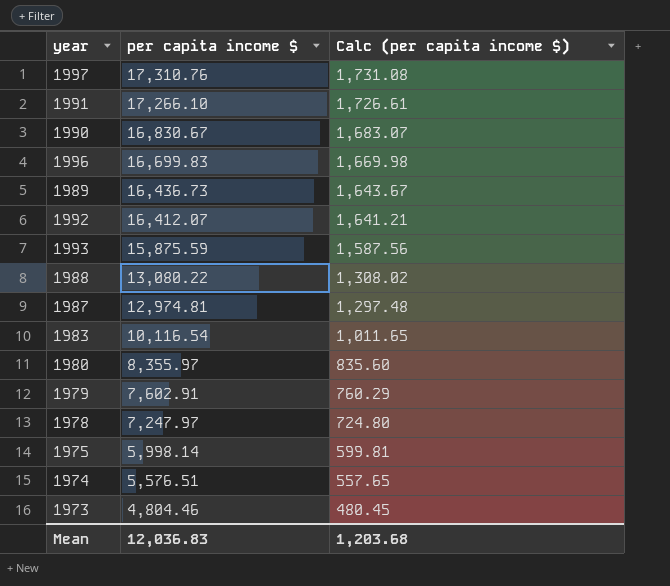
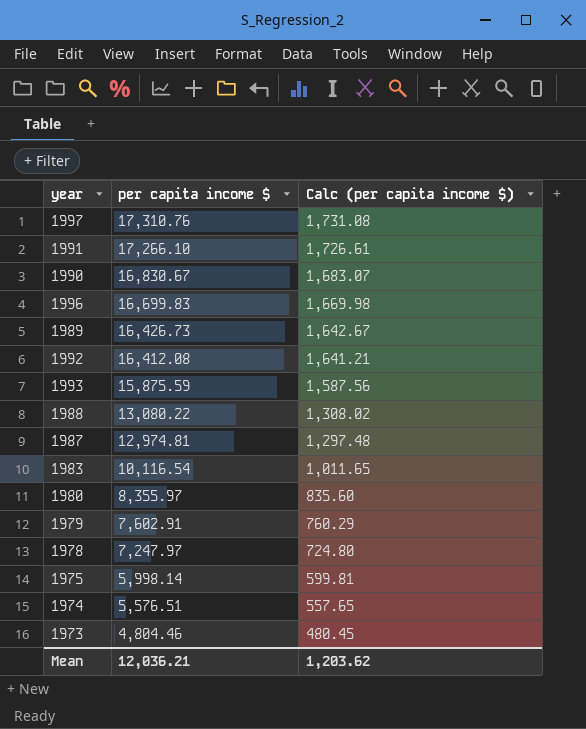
1989 | per capita income $: 16,436.73 -> 16,426.73
1989 | Calc (per capita income $): 1,643.67 -> 1,642.67
1992 | per capita income $: 16,412.07 -> 16,412.08
Mean | per capita income $: 12,036.83 -> 12,036.21
Mean | Calc (per capita income $): 1,203.68 -> 1,203.62

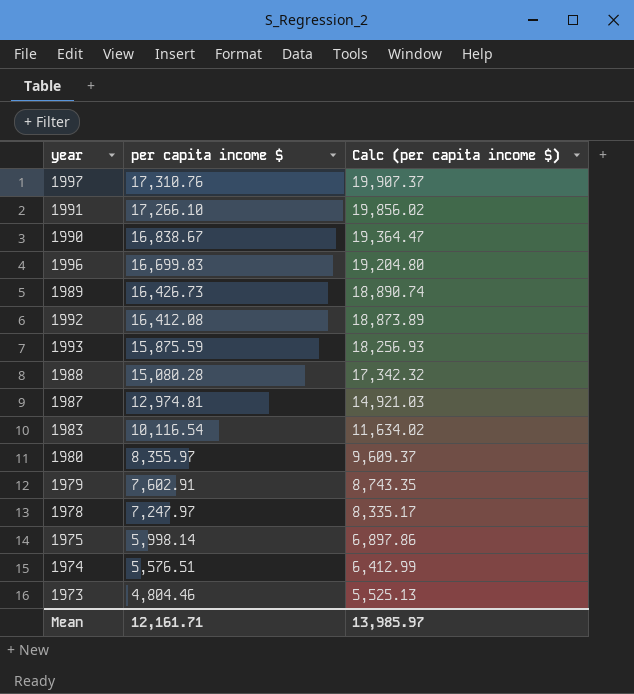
column Calc (per capita income $) | formula: [per capita income $] * 0.1 -> [per capita income $] * 1.15
1990 | per capita income $: 16,830.67 -> 16,838.67
1988 | per capita income $: 13,080.22 -> 15,080.28
Mean | per capita income $: 12,036.21 -> 12,161.71
Mean | Calc (per capita income $): 1,203.62 -> 13,985.97

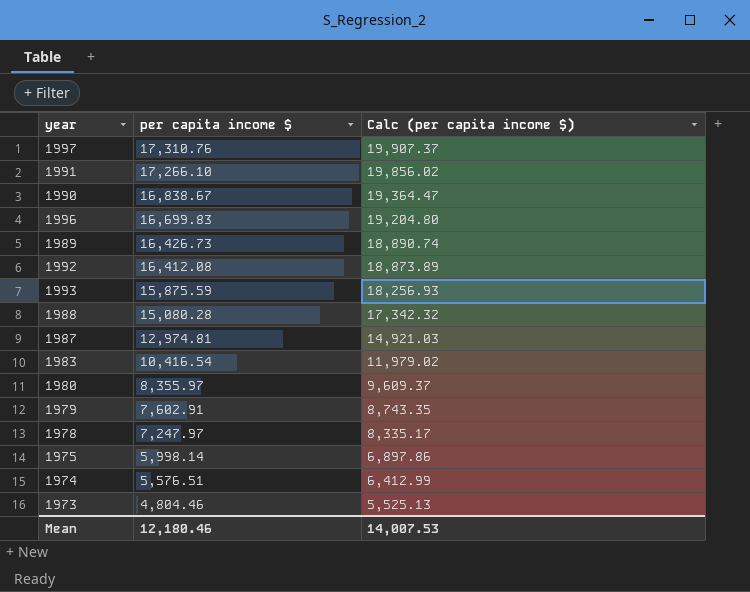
1983 | per capita income $: 10,116.54 -> 10,416.54
1983 | Calc (per capita income $): 11,634.02 -> 11,979.02
Mean | per capita income $: 12,161.71 -> 12,180.46
Mean | Calc (per capita income $): 13,985.97 -> 14,007.53

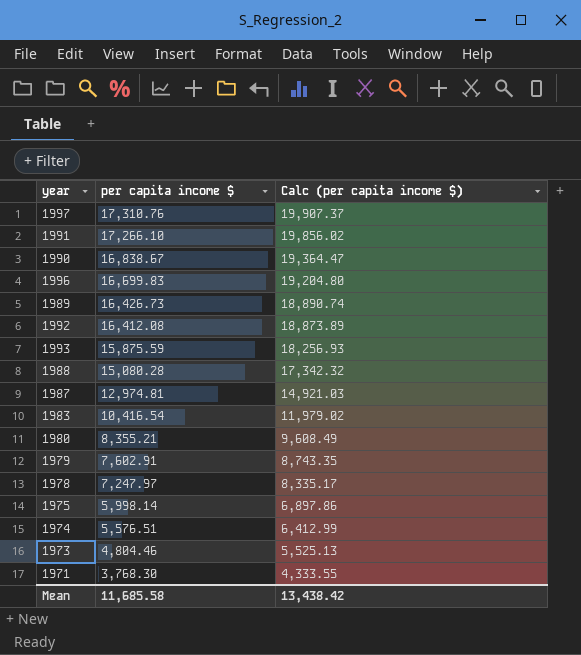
1980 | per capita income $: 8,355.97 -> 8,355.21
1980 | Calc (per capita income $): 9,609.37 -> 9,608.49
row 1971: none -> 3,768.30 | 4,333.55
Mean | per capita income $: 12,180.46 -> 11,685.58
Mean | Calc (per capita income $): 14,007.53 -> 13,438.42

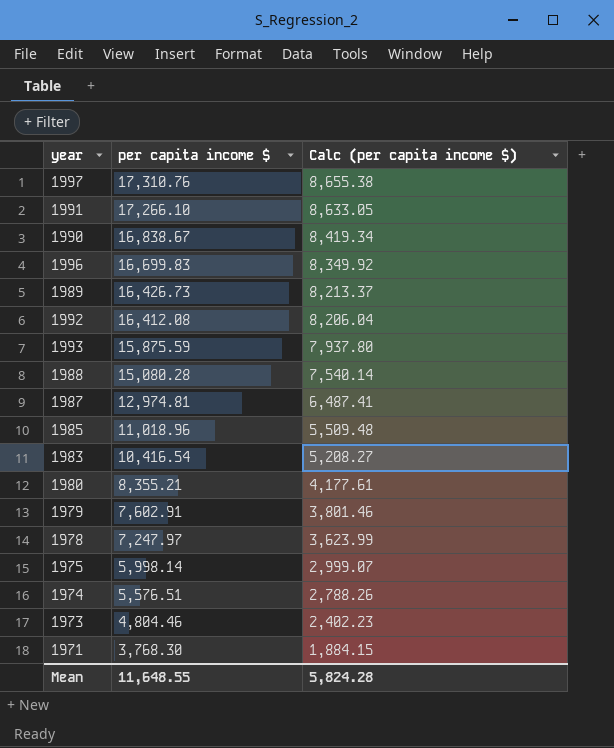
column Calc (per capita income $) | formula: [per capita income $] * 1.15 -> [per capita income $] * 0.5
row 1985: none -> 11,018.96 | 5,509.48
Mean | per capita income $: 11,685.58 -> 11,648.55
Mean | Calc (per capita income $): 13,438.42 -> 5,824.28

